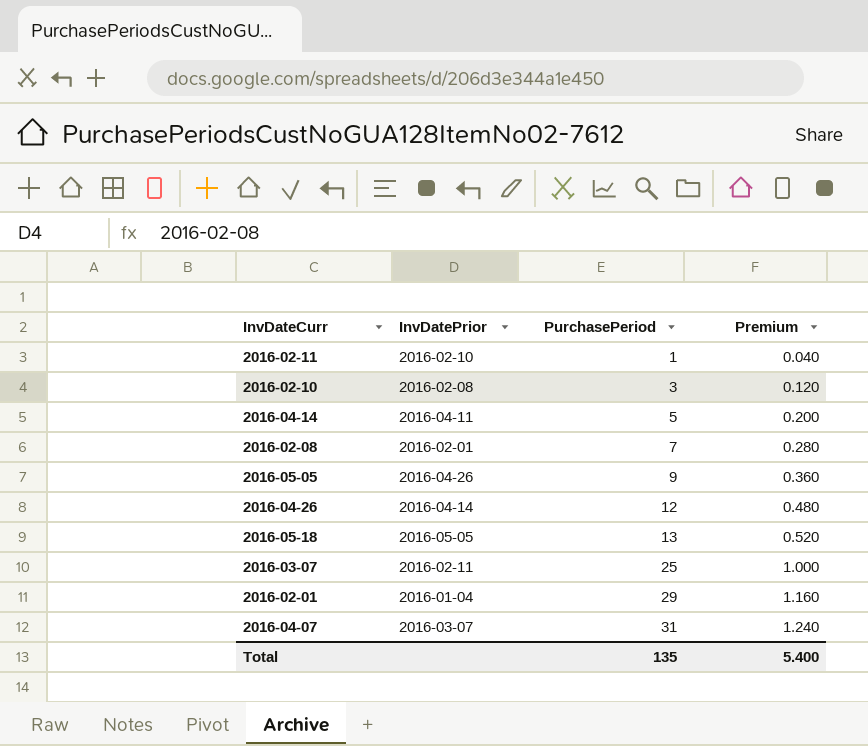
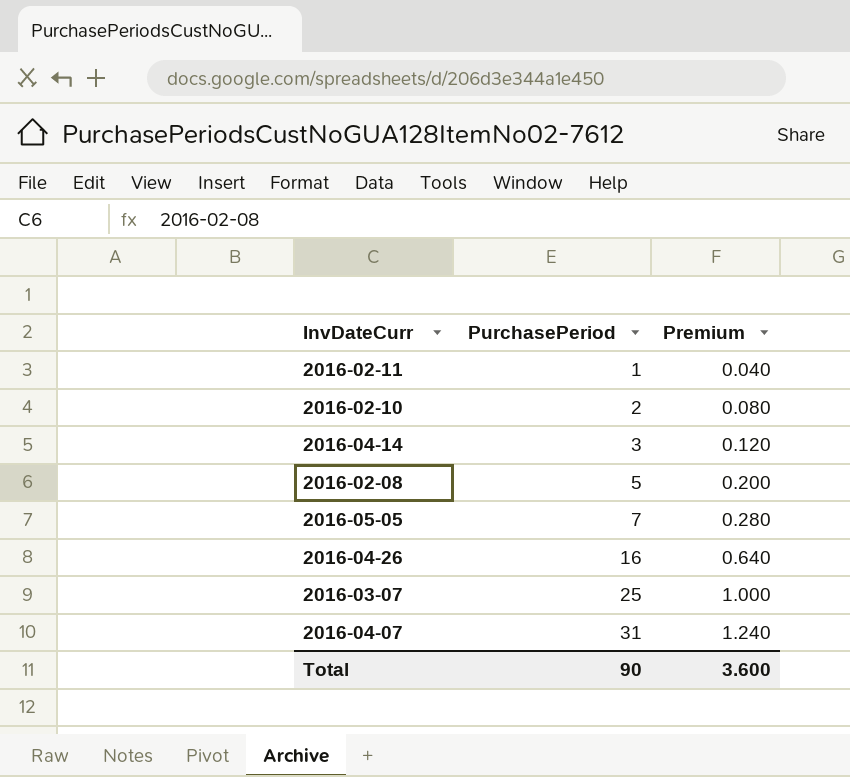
column InvDatePrior | position: 2 -> none
row 2016-05-18: 2016-05-05 | 13 | 0.520 -> none
row 2016-02-01: 2016-01-04 | 29 | 1.160 -> none
2016-02-10 | PurchasePeriod: 3 -> 2
2016-02-10 | Premium: 0.120 -> 0.080
2016-04-14 | PurchasePeriod: 5 -> 3
2016-04-14 | Premium: 0.200 -> 0.120
2016-02-08 | PurchasePeriod: 7 -> 5
2016-02-08 | Premium: 0.280 -> 0.200
2016-05-05 | PurchasePeriod: 9 -> 7
2016-05-05 | Premium: 0.360 -> 0.280
2016-04-26 | PurchasePeriod: 12 -> 16
2016-04-26 | Premium: 0.480 -> 0.640
Total | PurchasePeriod: 135 -> 90
Total | Premium: 5.400 -> 3.600

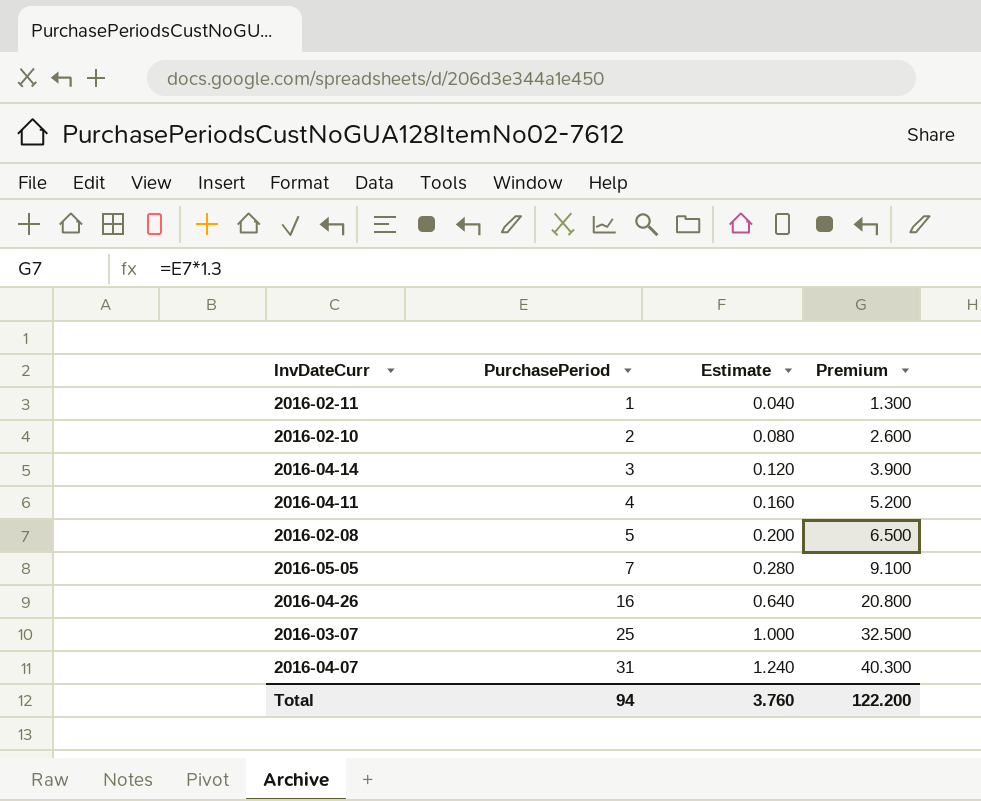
column Estimate | formula: none -> [PurchasePeriod] * 0.04
column Premium | formula: [PurchasePeriod] * 0.04 -> [PurchasePeriod] * 1.3
row 2016-04-11: none -> 4 | 0.160 | 5.200
Total | PurchasePeriod: 90 -> 94
Total | Premium: 3.600 -> 122.200

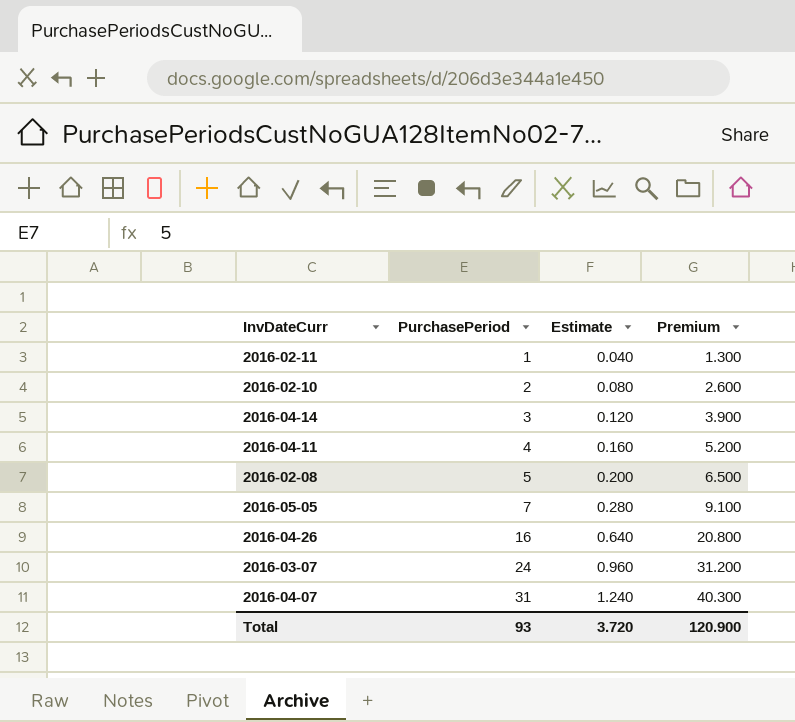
2016-03-07 | PurchasePeriod: 25 -> 24
2016-03-07 | Estimate: 1.000 -> 0.960
2016-03-07 | Premium: 32.500 -> 31.200
Total | PurchasePeriod: 94 -> 93
Total | Estimate: 3.760 -> 3.720
Total | Premium: 122.200 -> 120.900

